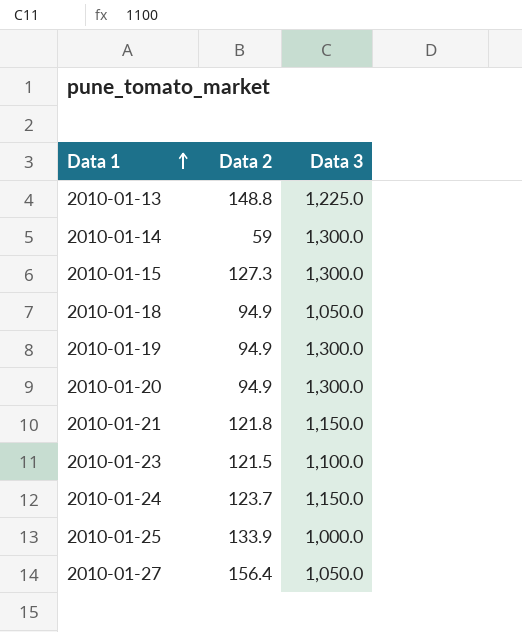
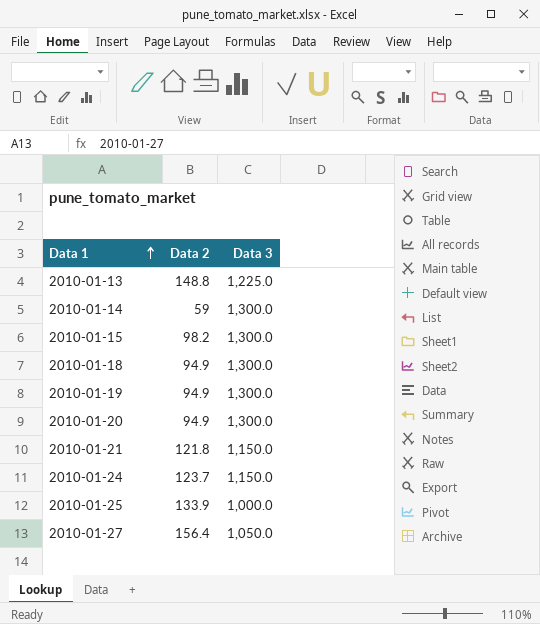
row 2010-01-23: 121.5 | 1,100.0 -> none
2010-01-15 | Data 2: 127.3 -> 98.2
2010-01-18 | Data 3: 1,050.0 -> 1,300.0

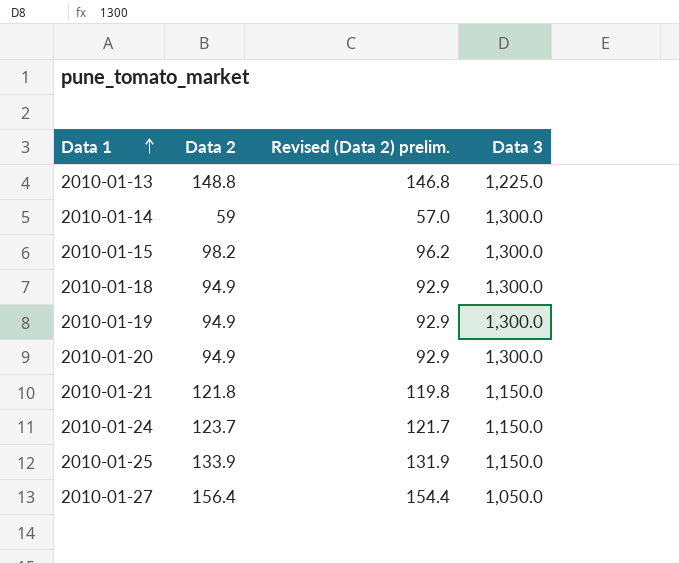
column Revised (Data 2) prelim. | formula: none -> [Data 2] - 2
2010-01-25 | Data 3: 1,000.0 -> 1,150.0

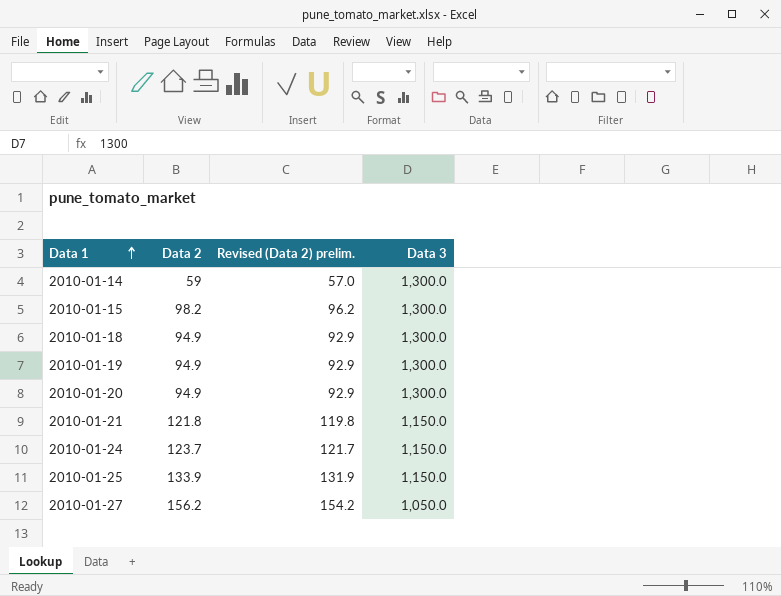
row 2010-01-13: 148.8 | 146.8 | 1,225.0 -> none
2010-01-27 | Data 2: 156.4 -> 156.2
2010-01-27 | Revised (Data 2) prelim.: 154.4 -> 154.2

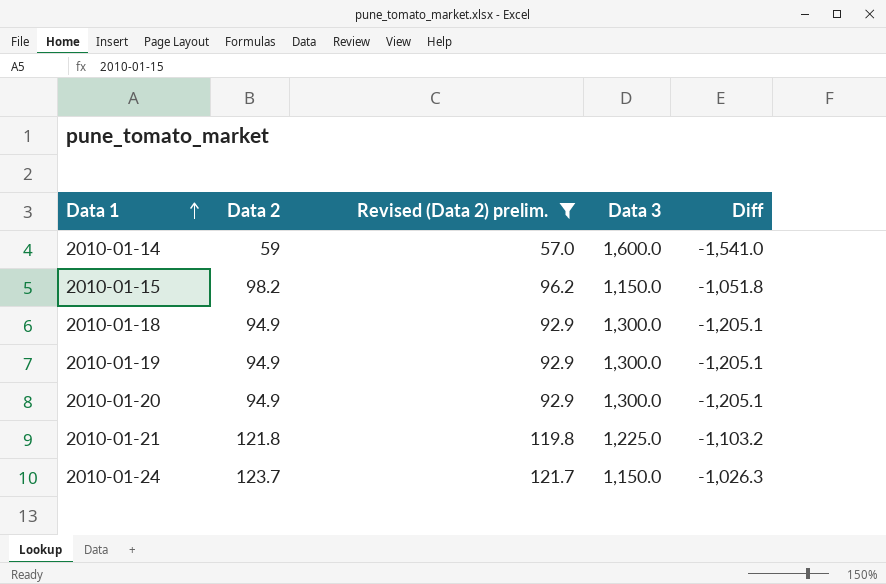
filter: none -> Revised (Data 2) prelim. <= 121.7
column Diff | formula: none -> [Data 2] - [Data 3]
2010-01-14 | Data 3: 1,300.0 -> 1,600.0
2010-01-15 | Data 3: 1,300.0 -> 1,150.0
2010-01-21 | Data 3: 1,150.0 -> 1,225.0

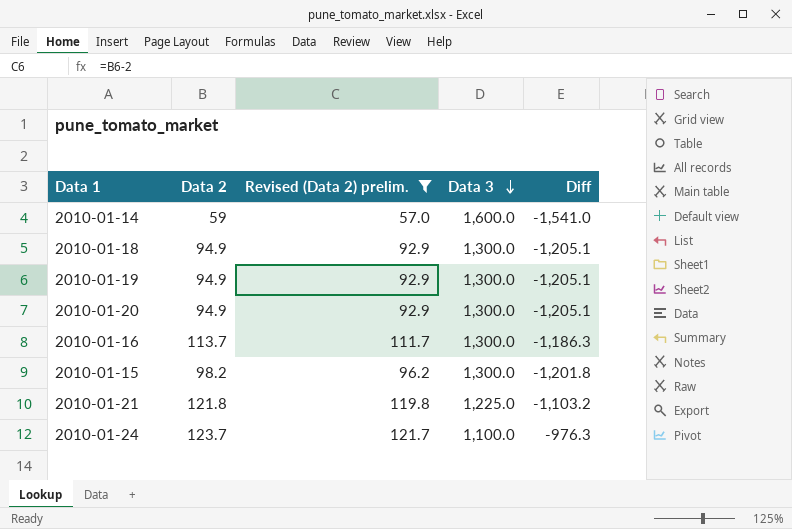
row order: Data 1 ascending -> Data 3 descending
row 2010-01-16: none -> 113.7 | 111.7 | 1,300.0 | -1,186.3
2010-01-15 | Data 3: 1,150.0 -> 1,300.0
2010-01-15 | Diff: -1,051.8 -> -1,201.8
2010-01-24 | Data 3: 1,150.0 -> 1,100.0
2010-01-24 | Diff: -1,026.3 -> -976.3

